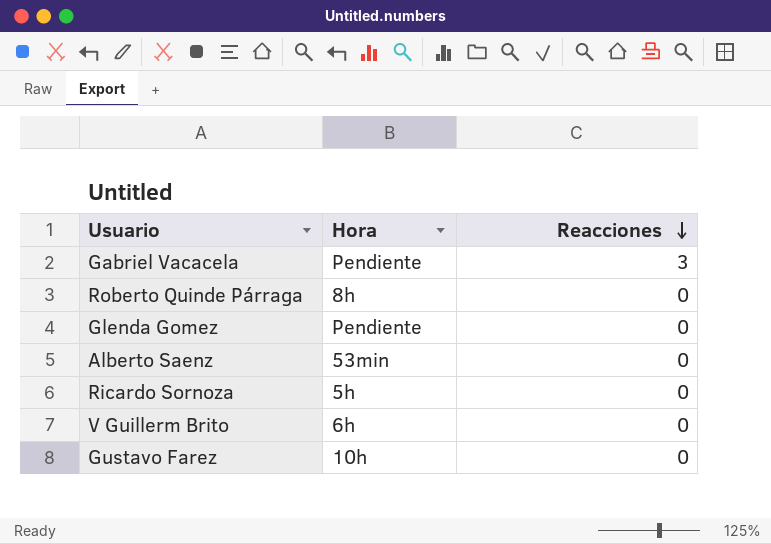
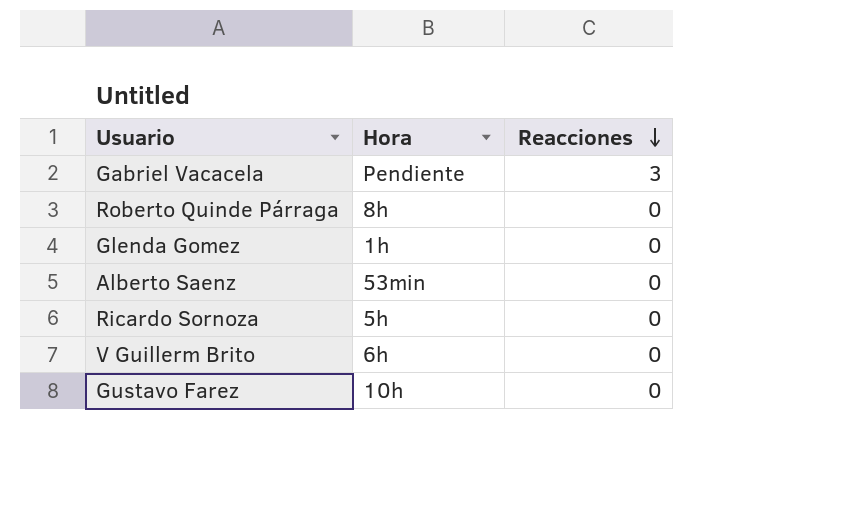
Glenda Gomez | Hora: Pendiente -> 1h

